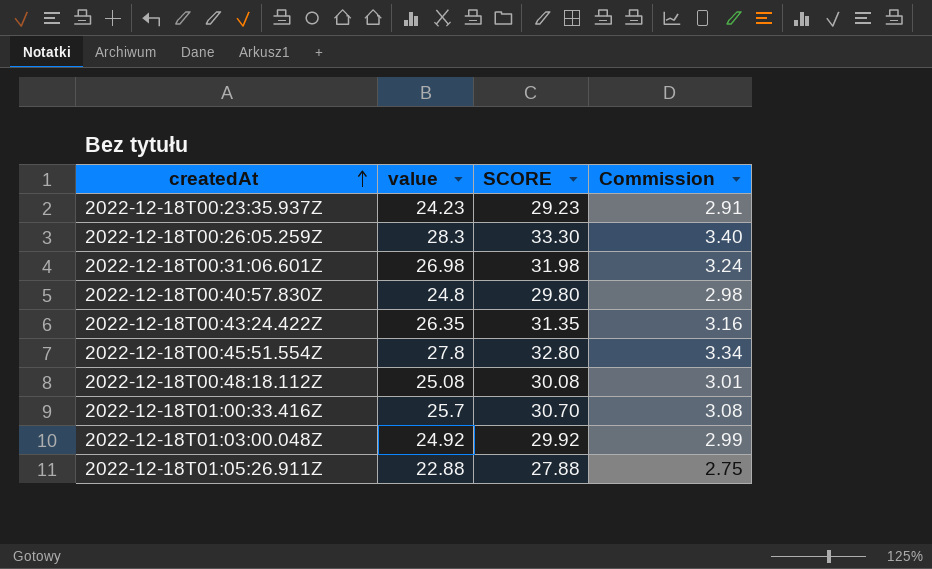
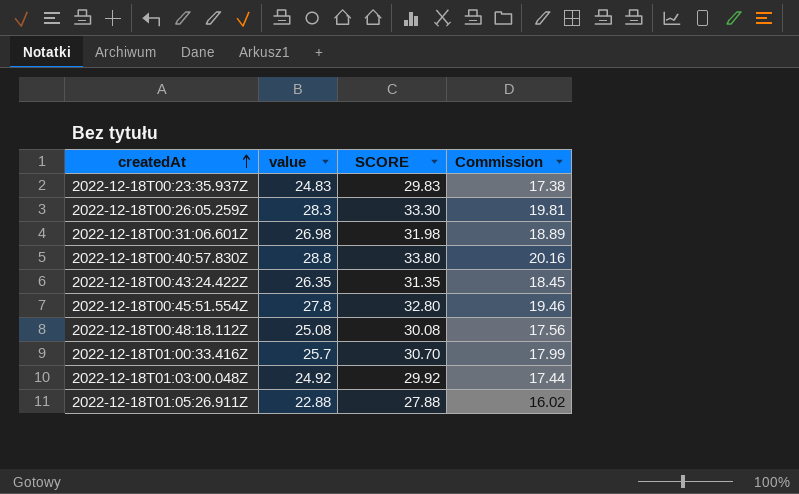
column Commission | formula: [value] * 0.12 -> [value] * 0.7
2022-12-18T00:23:35.937Z | value: 24.23 -> 24.83
2022-12-18T00:23:35.937Z | SCORE: 29.23 -> 29.83
2022-12-18T00:40:57.830Z | value: 24.8 -> 28.8
2022-12-18T00:40:57.830Z | SCORE: 29.80 -> 33.80

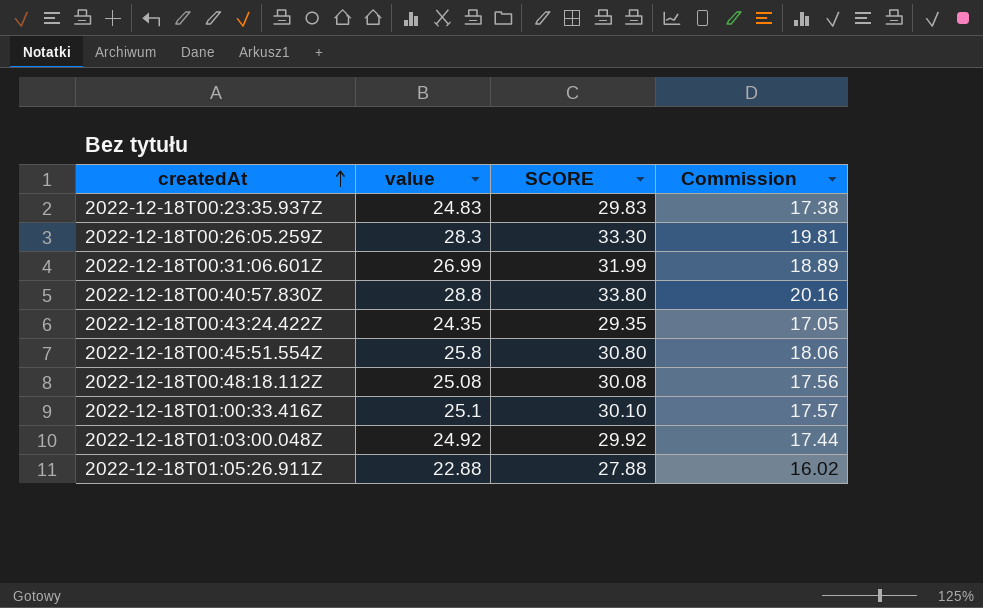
2022-12-18T00:31:06.601Z | value: 26.98 -> 26.99
2022-12-18T00:31:06.601Z | SCORE: 31.98 -> 31.99
2022-12-18T00:43:24.422Z | value: 26.35 -> 24.35
2022-12-18T00:43:24.422Z | SCORE: 31.35 -> 29.35
2022-12-18T00:43:24.422Z | Commission: 18.45 -> 17.05
2022-12-18T00:45:51.554Z | value: 27.8 -> 25.8
2022-12-18T00:45:51.554Z | SCORE: 32.80 -> 30.80
2022-12-18T00:45:51.554Z | Commission: 19.46 -> 18.06
2022-12-18T01:00:33.416Z | value: 25.7 -> 25.1
2022-12-18T01:00:33.416Z | SCORE: 30.70 -> 30.10
2022-12-18T01:00:33.416Z | Commission: 17.99 -> 17.57

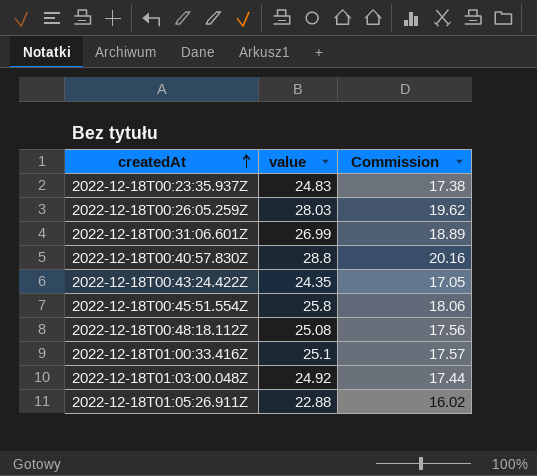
column SCORE | formula: [value] + 5 -> none
2022-12-18T00:26:05.259Z | value: 28.3 -> 28.03
2022-12-18T00:26:05.259Z | Commission: 19.81 -> 19.62

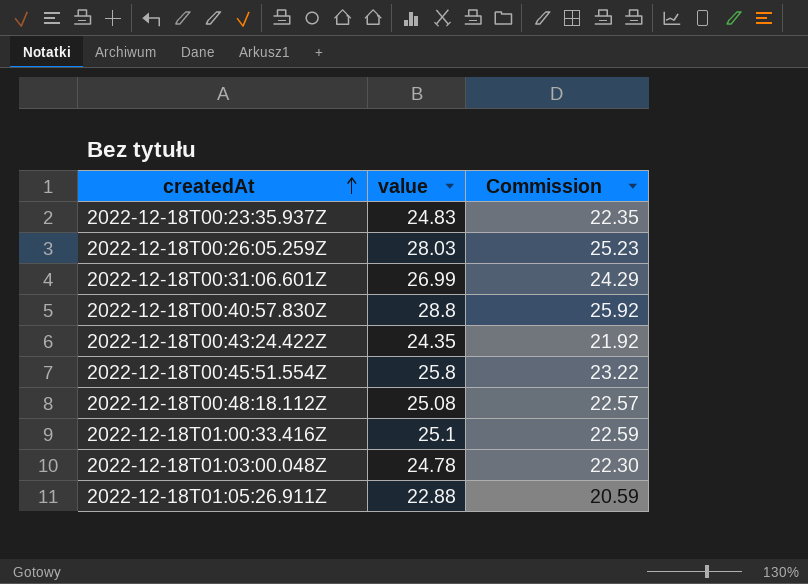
column Commission | formula: [value] * 0.7 -> [value] * 0.9
2022-12-18T01:03:00.048Z | value: 24.92 -> 24.78

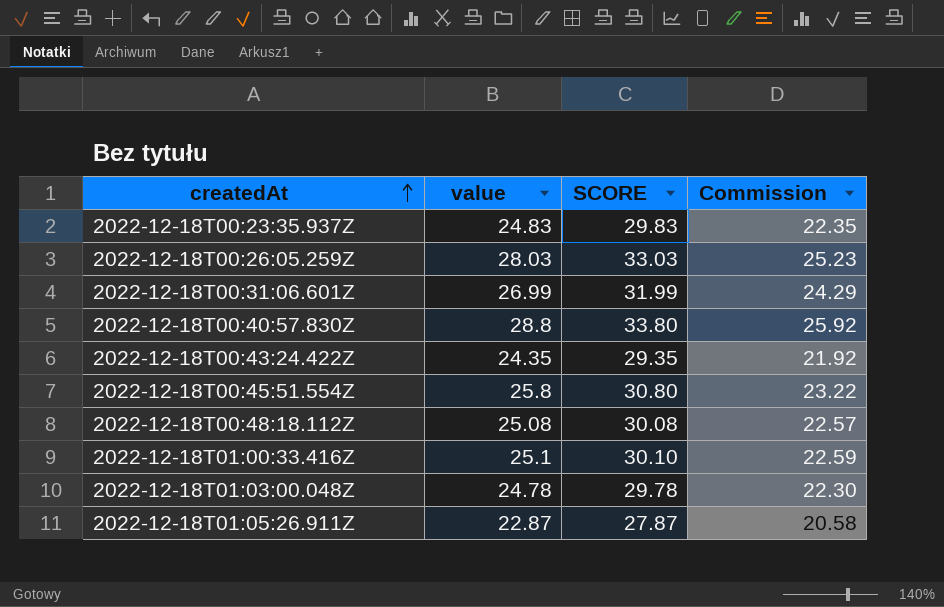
column SCORE | formula: none -> [value] + 5
2022-12-18T01:05:26.911Z | value: 22.88 -> 22.87
2022-12-18T01:05:26.911Z | Commission: 20.59 -> 20.58

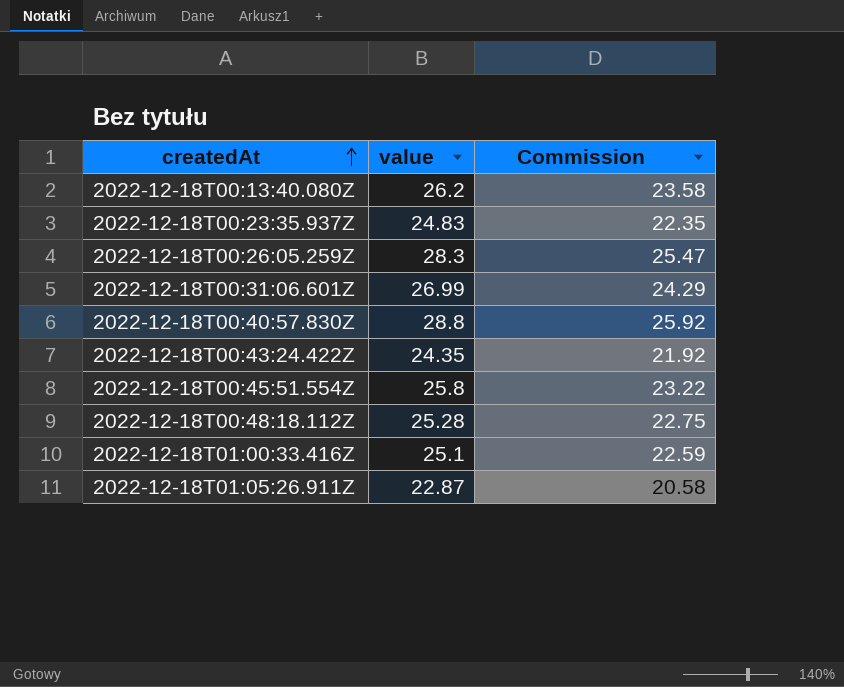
column SCORE | formula: [value] + 5 -> none
row 2022-12-18T01:03:00.048Z: 24.78 | 29.78 | 22.30 -> none
row 2022-12-18T00:13:40.080Z: none -> 26.2 | 23.58
2022-12-18T00:26:05.259Z | value: 28.03 -> 28.3
2022-12-18T00:26:05.259Z | Commission: 25.23 -> 25.47
2022-12-18T00:48:18.112Z | value: 25.08 -> 25.28
2022-12-18T00:48:18.112Z | Commission: 22.57 -> 22.75

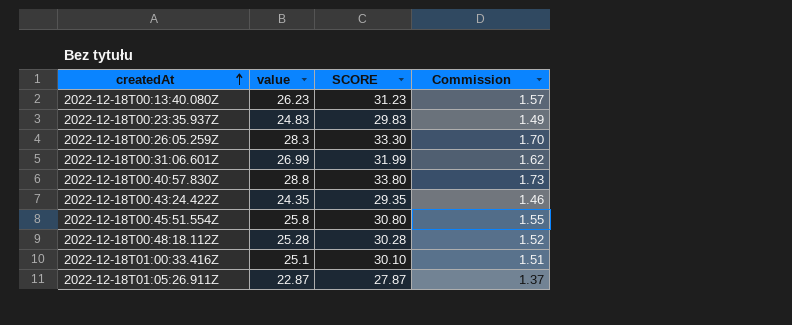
column SCORE | formula: none -> [value] + 5
column Commission | formula: [value] * 0.9 -> [value] * 0.06
2022-12-18T00:13:40.080Z | value: 26.2 -> 26.23

